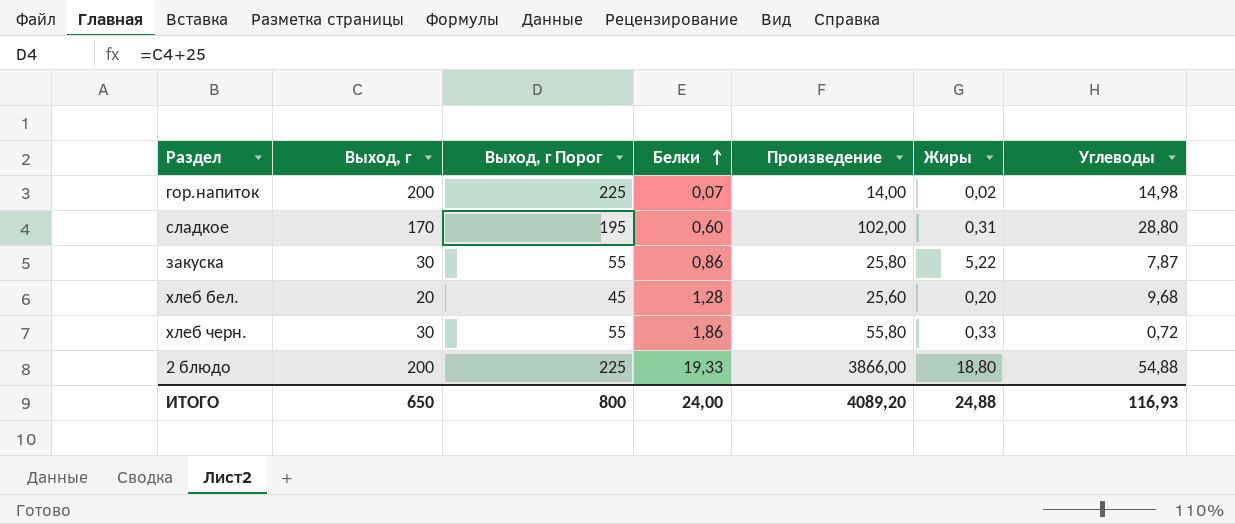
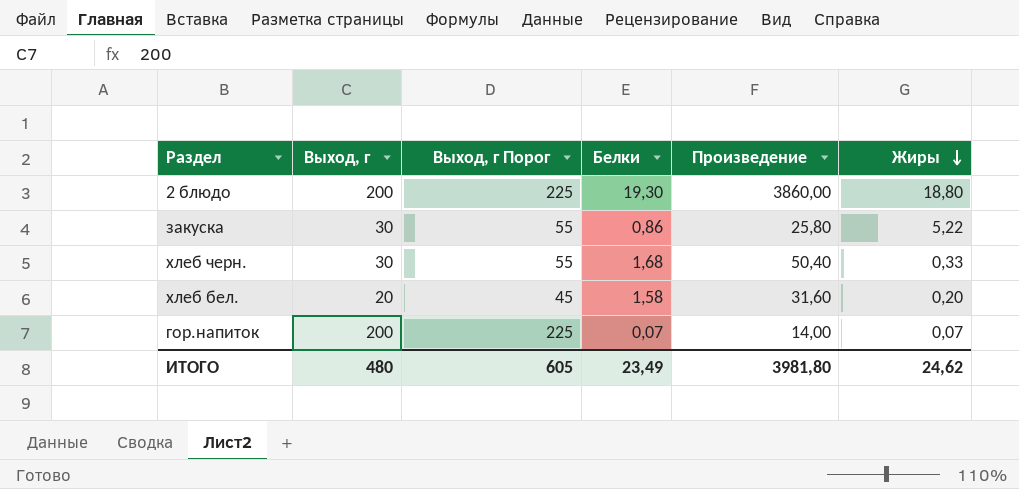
row order: Белки ascending -> Жиры descending
column Углеводы | position: 7 -> none
row сладкое: 170 | 195 | 0,60 | 102,00 | 0,31 | 28,80 -> none
2 блюдо | Белки: 19,33 -> 19,30
2 блюдо | Произведение: 3866,00 -> 3860,00
хлеб черн. | Белки: 1,86 -> 1,68
хлеб черн. | Произведение: 55,80 -> 50,40
хлеб бел. | Белки: 1,28 -> 1,58
хлеб бел. | Произведение: 25,60 -> 31,60
гор.напиток | Жиры: 0,02 -> 0,07
ИТОГО | Выход, г: 650 -> 480
ИТОГО | Выход, г Порог: 800 -> 605
ИТОГО | Белки: 24,00 -> 23,49
ИТОГО | Произведение: 4089,20 -> 3981,80
ИТОГО | Жиры: 24,88 -> 24,62

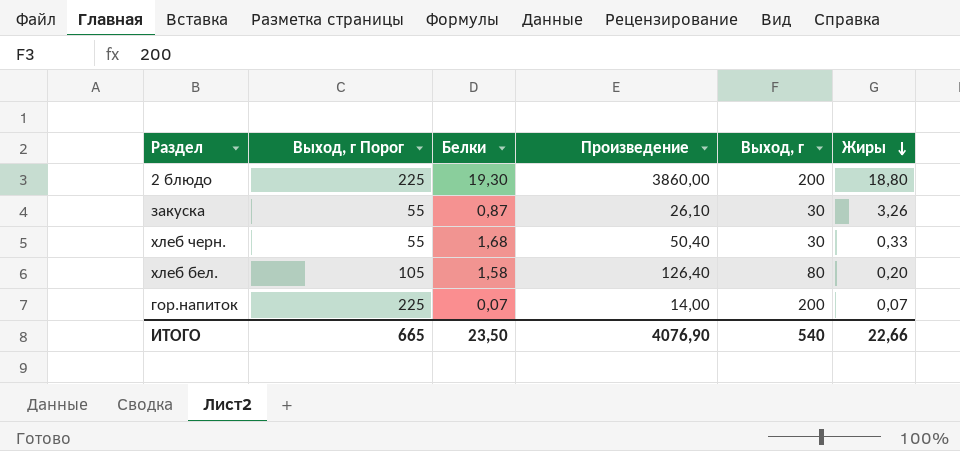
column Выход, г | position: 2 -> 5
закуска | Белки: 0,86 -> 0,87
закуска | Произведение: 25,80 -> 26,10
закуска | Жиры: 5,22 -> 3,26
хлеб бел. | Выход, г Порог: 45 -> 105
хлеб бел. | Произведение: 31,60 -> 126,40
хлеб бел. | Выход, г: 20 -> 80
ИТОГО | Выход, г Порог: 605 -> 665
ИТОГО | Белки: 23,49 -> 23,50
ИТОГО | Произведение: 3981,80 -> 4076,90
ИТОГО | Выход, г: 480 -> 540
ИТОГО | Жиры: 24,62 -> 22,66

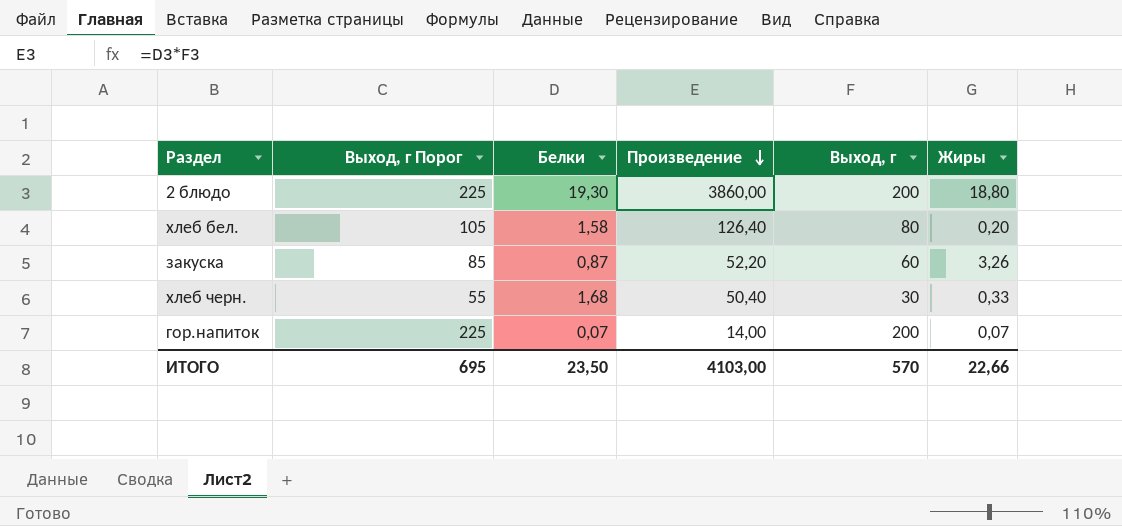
row order: Жиры descending -> Произведение descending
закуска | Выход, г Порог: 55 -> 85
закуска | Произведение: 26,10 -> 52,20
закуска | Выход, г: 30 -> 60
ИТОГО | Выход, г Порог: 665 -> 695
ИТОГО | Произведение: 4076,90 -> 4103,00
ИТОГО | Выход, г: 540 -> 570

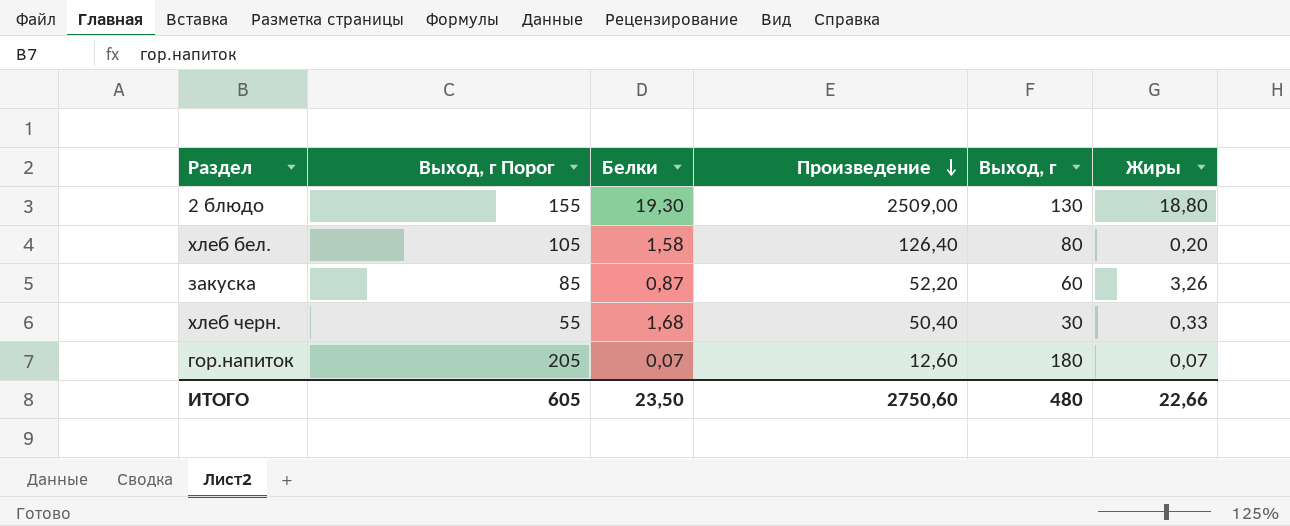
2 блюдо | Выход, г Порог: 225 -> 155
2 блюдо | Произведение: 3860,00 -> 2509,00
2 блюдо | Выход, г: 200 -> 130
гор.напиток | Выход, г Порог: 225 -> 205
гор.напиток | Произведение: 14,00 -> 12,60
гор.напиток | Выход, г: 200 -> 180
ИТОГО | Выход, г Порог: 695 -> 605
ИТОГО | Произведение: 4103,00 -> 2750,60
ИТОГО | Выход, г: 570 -> 480

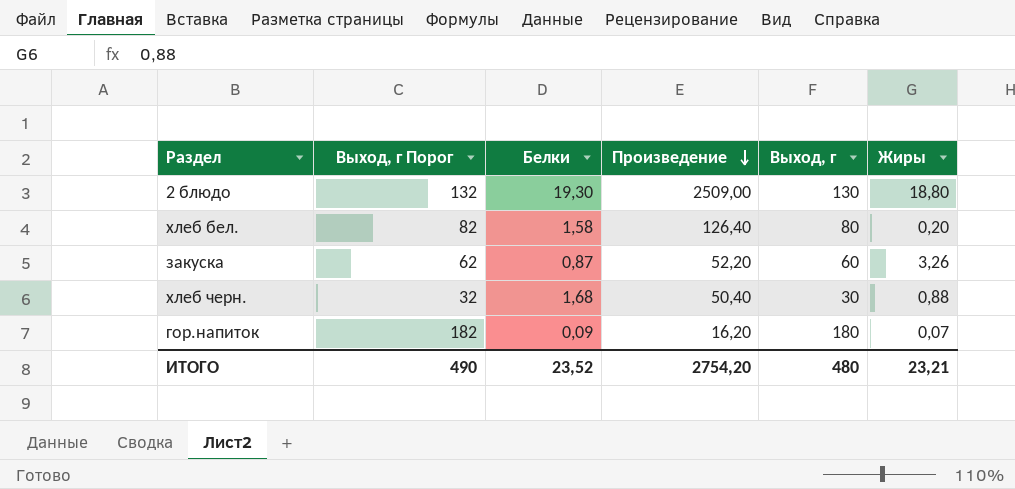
column Выход, г Порог | formula: [Выход, г] + 25 -> [Выход, г] + 2
хлеб черн. | Жиры: 0,33 -> 0,88
гор.напиток | Белки: 0,07 -> 0,09
гор.напиток | Произведение: 12,60 -> 16,20
ИТОГО | Выход, г Порог: 605 -> 490
ИТОГО | Белки: 23,50 -> 23,52
ИТОГО | Произведение: 2750,60 -> 2754,20
ИТОГО | Жиры: 22,66 -> 23,21

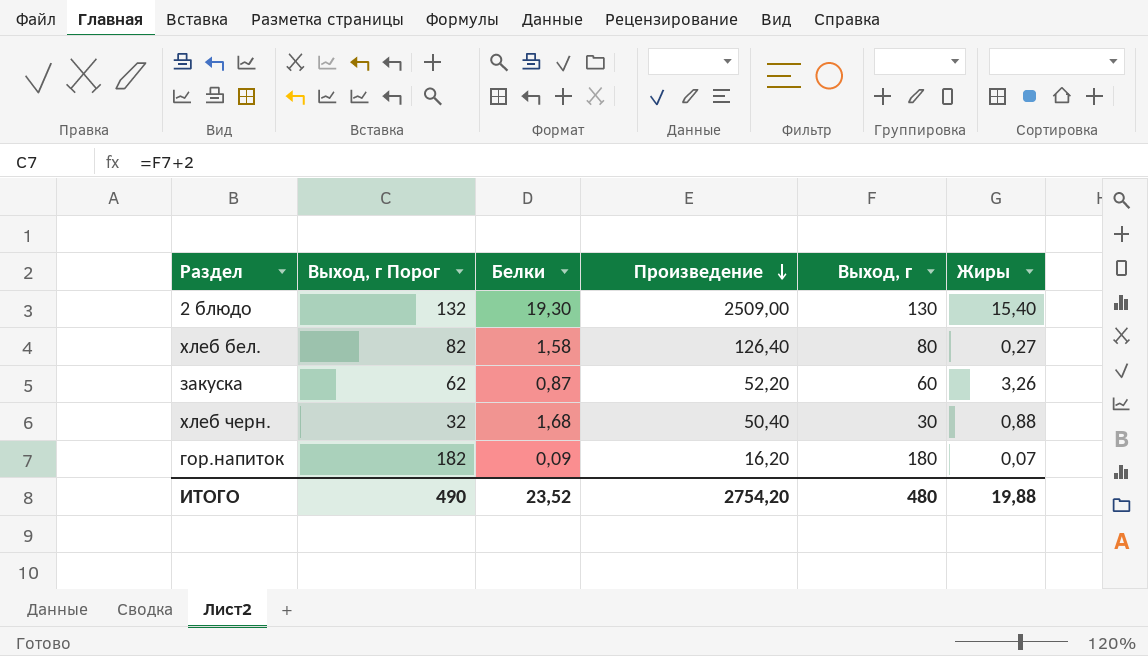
2 блюдо | Жиры: 18,80 -> 15,40
хлеб бел. | Жиры: 0,20 -> 0,27
ИТОГО | Жиры: 23,21 -> 19,88

